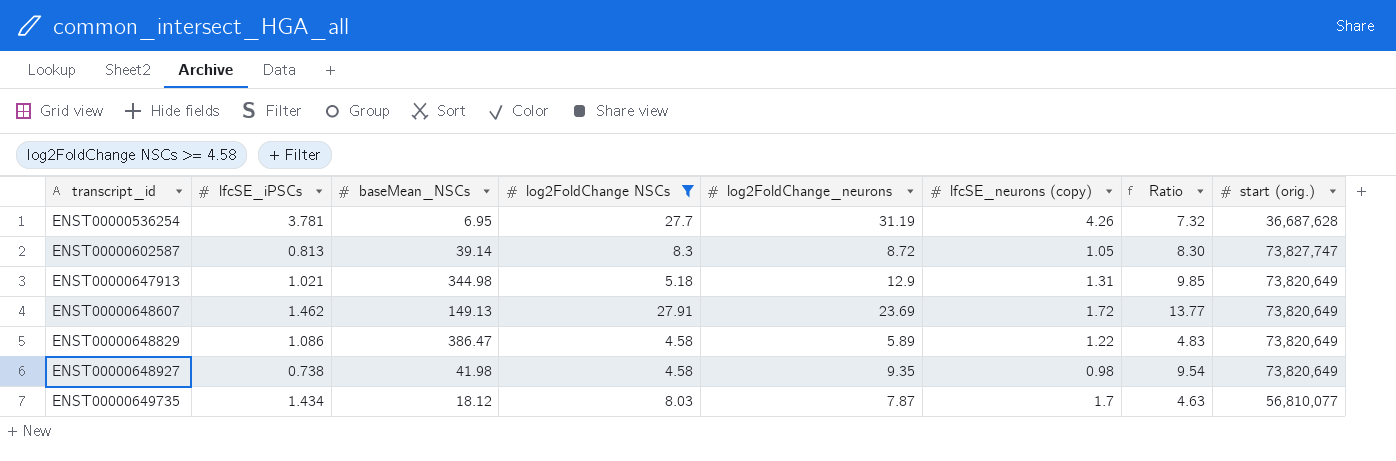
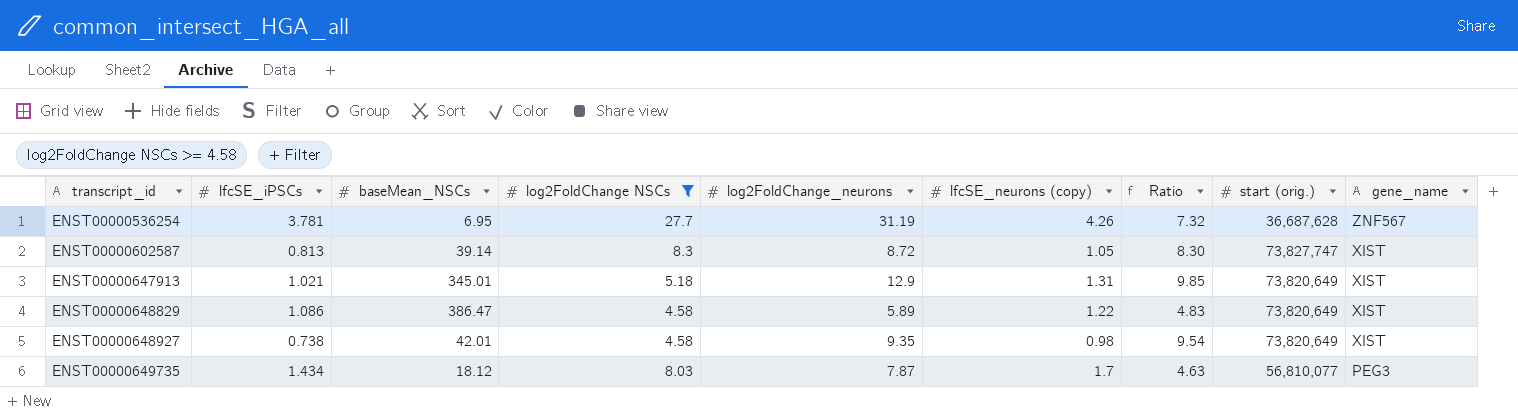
column gene_name | position: none -> 9
row ENST00000648607: 1.462 | 149.13 | 27.91 | 23.69 | 1.72 | 13.77 | 73,820,649 -> none
ENST00000647913 | baseMean_NSCs: 344.98 -> 345.01
ENST00000648927 | baseMean_NSCs: 41.98 -> 42.01

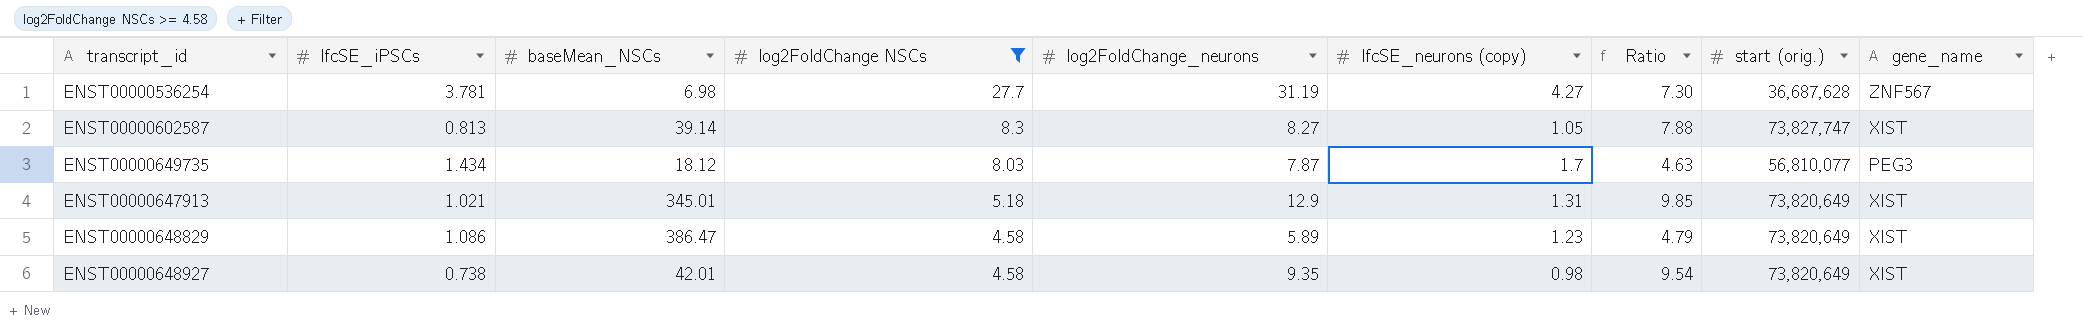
row order: transcript_id ascending -> log2FoldChange NSCs descending
ENST00000536254 | baseMean_NSCs: 6.95 -> 6.98
ENST00000536254 | lfcSE_neurons (copy): 4.26 -> 4.27
ENST00000536254 | Ratio: 7.32 -> 7.30
ENST00000602587 | log2FoldChange_neurons: 8.72 -> 8.27
ENST00000602587 | Ratio: 8.30 -> 7.88
ENST00000648829 | lfcSE_neurons (copy): 1.22 -> 1.23
ENST00000648829 | Ratio: 4.83 -> 4.79

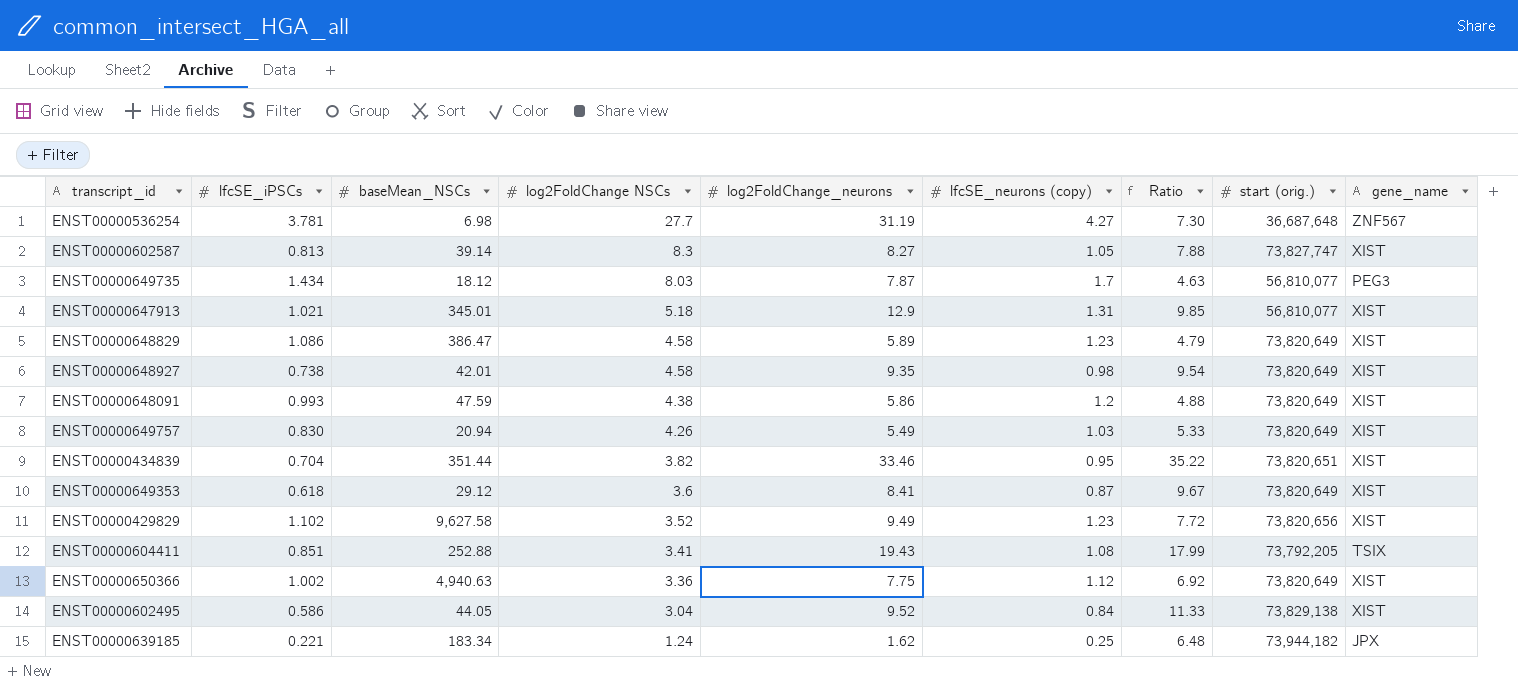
filter: log2FoldChange NSCs >= 4.58 -> none
ENST00000536254 | start (orig.): 36,687,628 -> 36,687,648
ENST00000647913 | start (orig.): 73,820,649 -> 56,810,077

